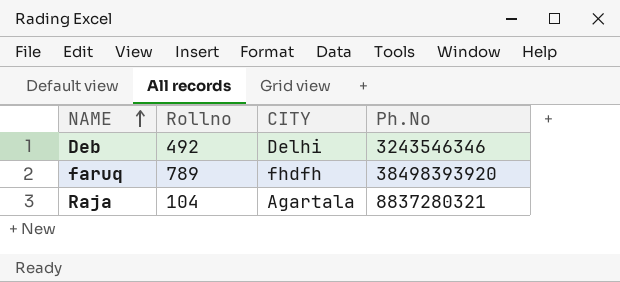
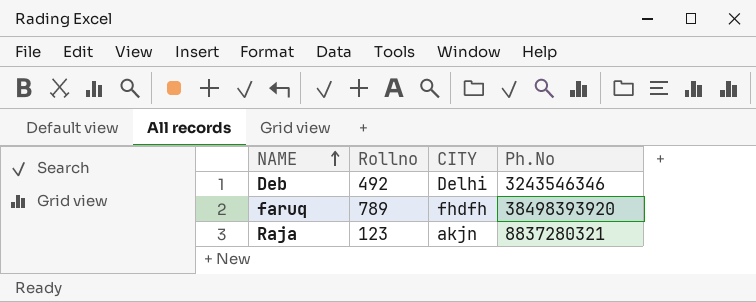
Raja | Rollno: 104 -> 123
Raja | CITY: Agartala -> akjn

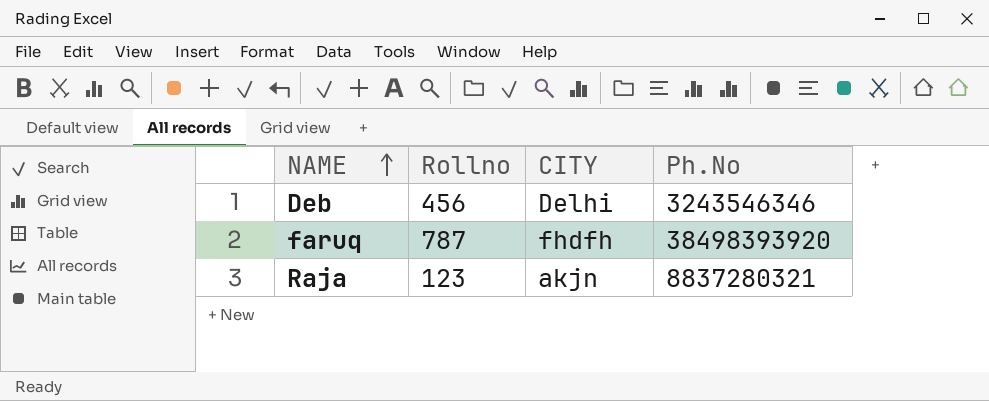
Deb | Rollno: 492 -> 456
faruq | Rollno: 789 -> 787

